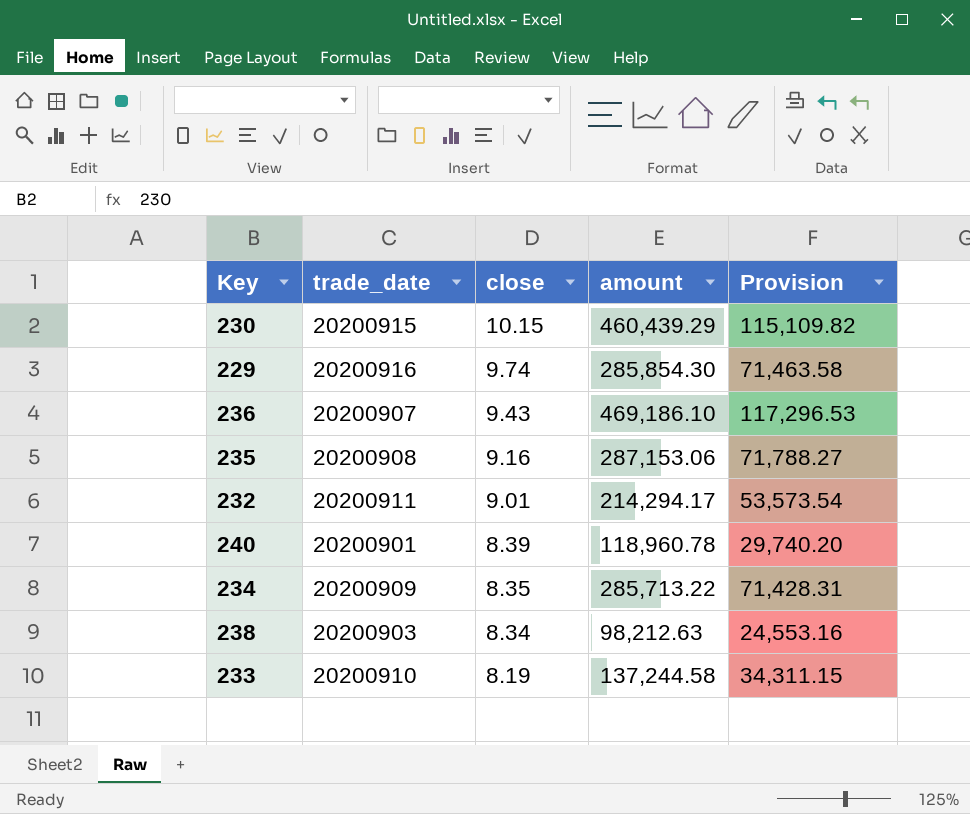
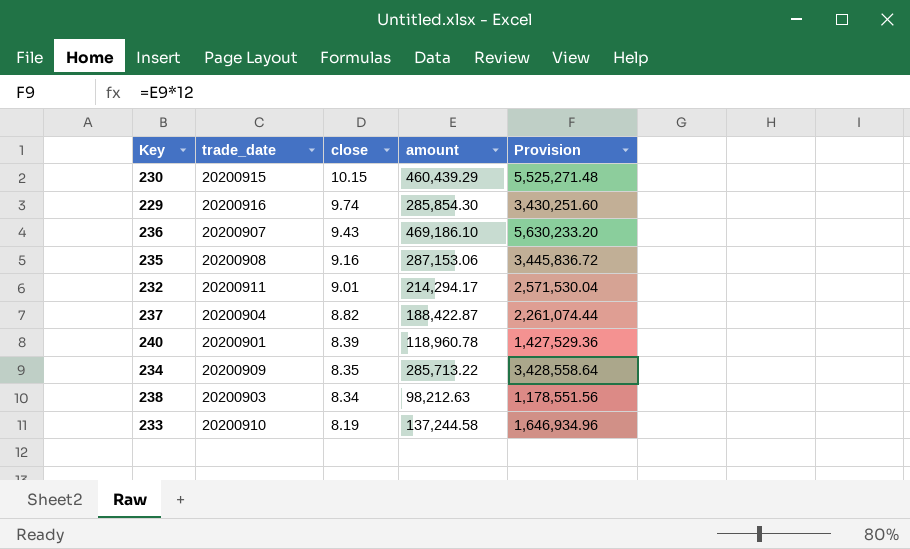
column Provision | formula: [amount] * 0.25 -> [amount] * 12
row 237: none -> 20200904 | 8.82 | 188,422.87 | 2,261,074.44

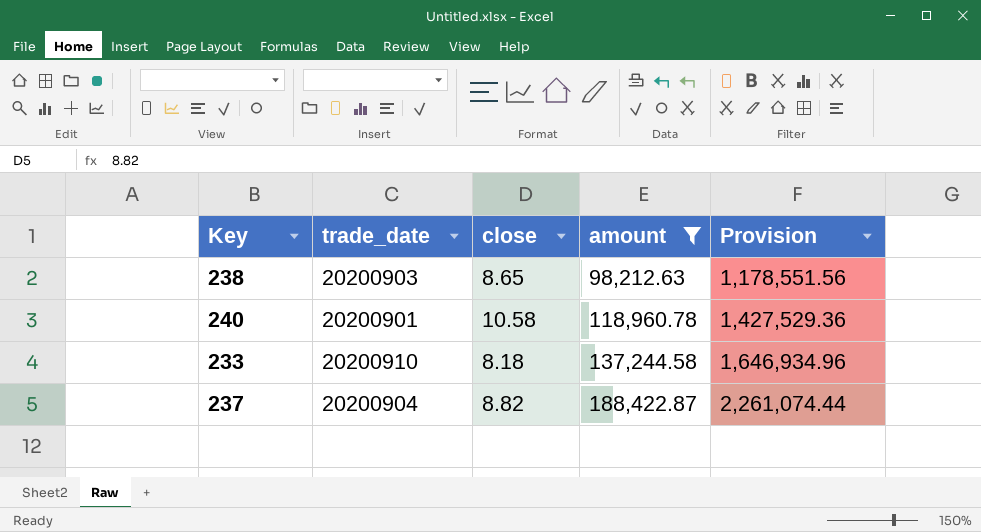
filter: none -> amount <= 188,422.87
row order: close descending -> amount ascending
238 | close: 8.34 -> 8.65
240 | close: 8.39 -> 10.58
233 | close: 8.19 -> 8.18

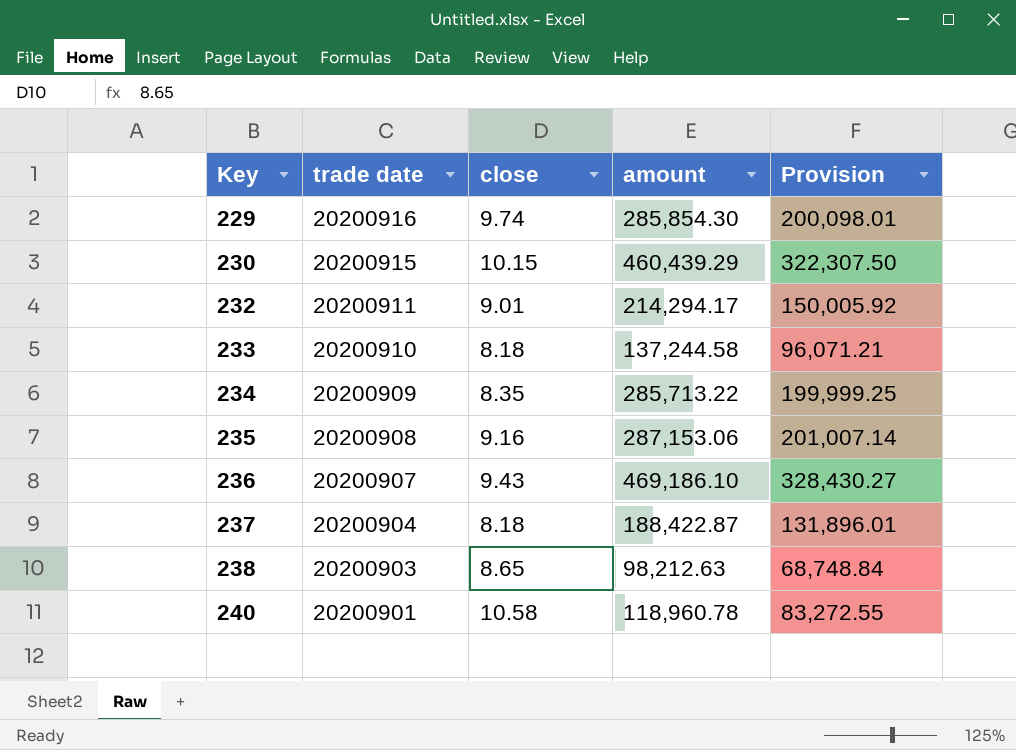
filter: amount <= 188,422.87 -> none
row order: amount ascending -> Key ascending
column name: trade_date -> trade date
column Provision | formula: [amount] * 12 -> [amount] * 0.7
237 | close: 8.82 -> 8.18

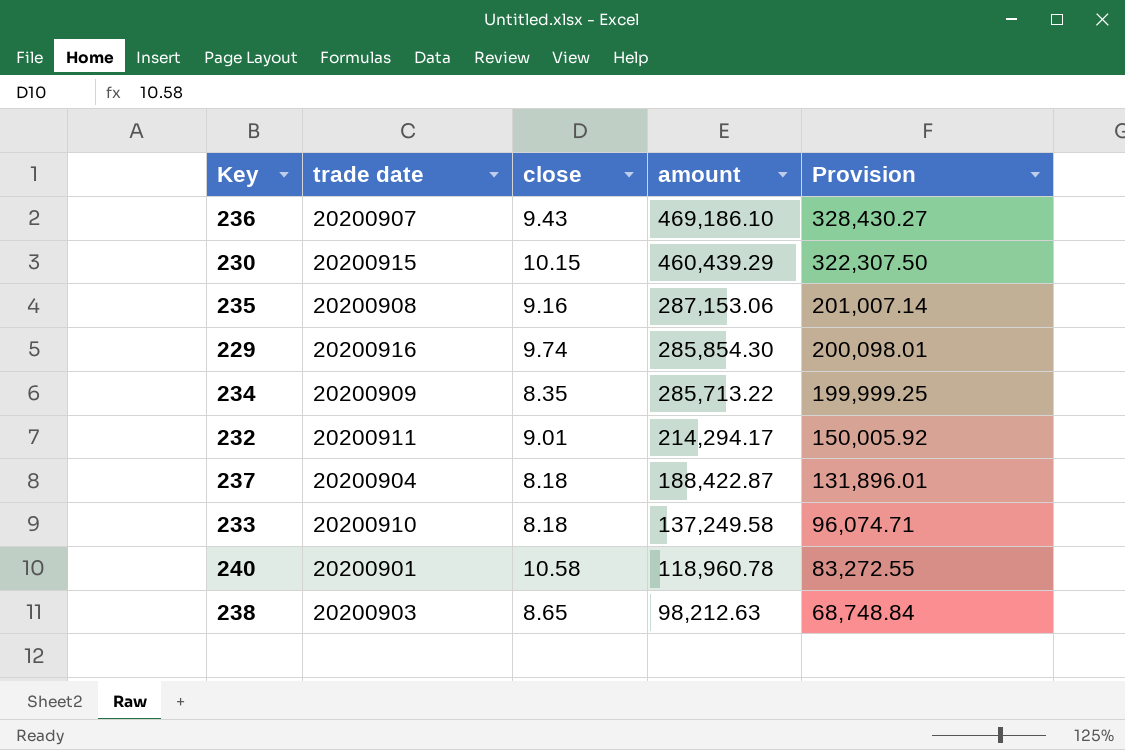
row order: Key ascending -> amount descending
233 | amount: 137,244.58 -> 137,249.58
233 | Provision: 96,071.21 -> 96,074.71

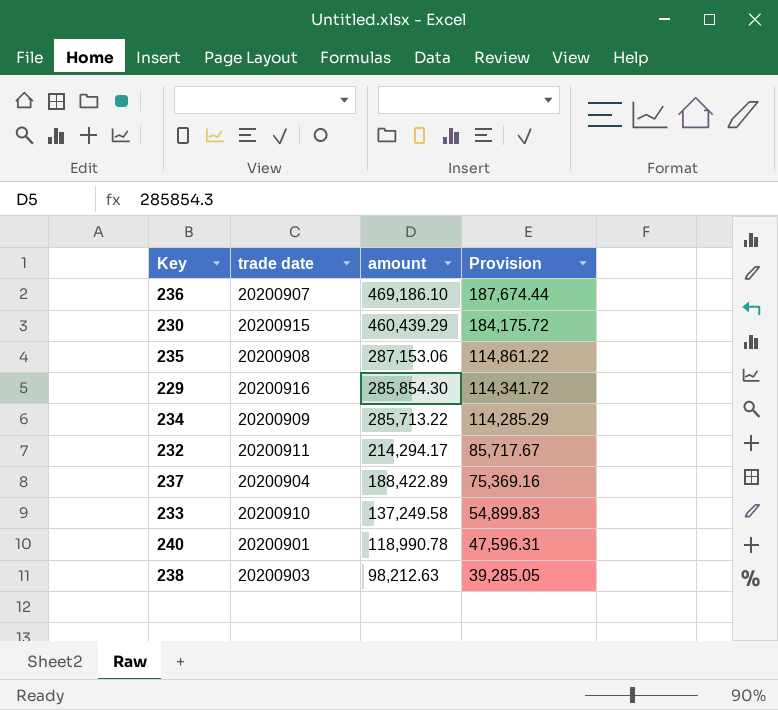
column close | position: 3 -> none
column Provision | formula: [amount] * 0.7 -> [amount] * 0.4
237 | amount: 188,422.87 -> 188,422.89
240 | amount: 118,960.78 -> 118,990.78

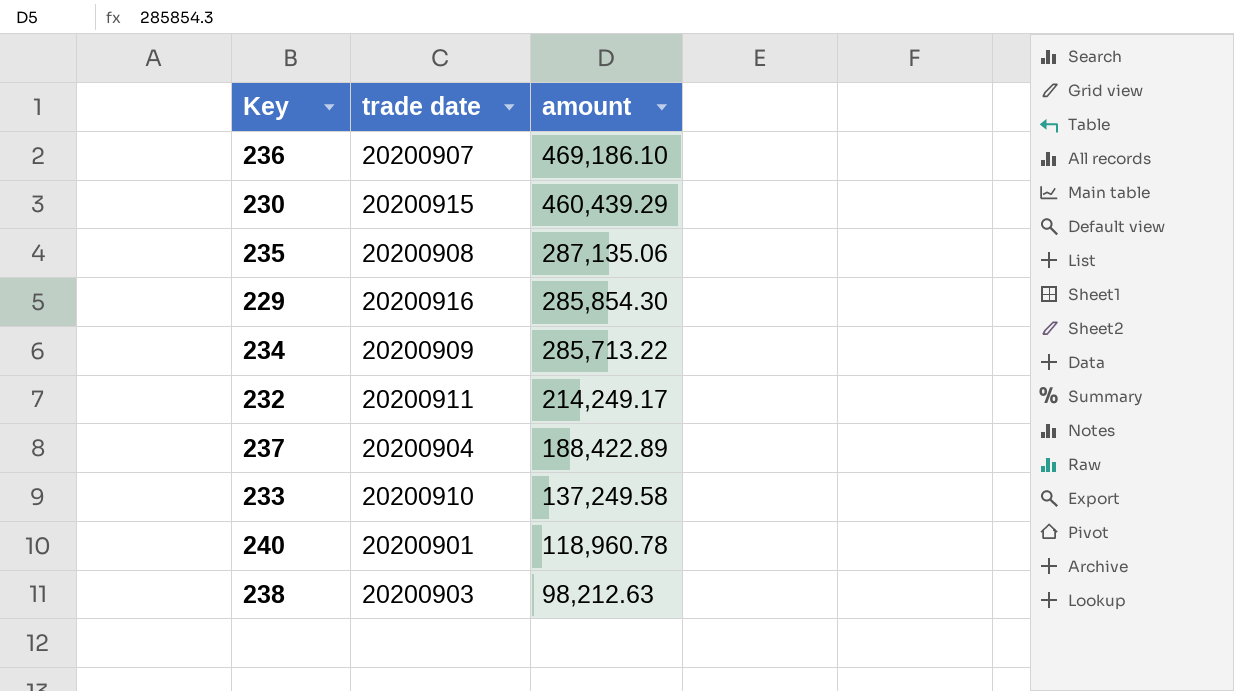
column Provision | formula: [amount] * 0.4 -> none
235 | amount: 287,153.06 -> 287,135.06
232 | amount: 214,294.17 -> 214,249.17
240 | amount: 118,990.78 -> 118,960.78

